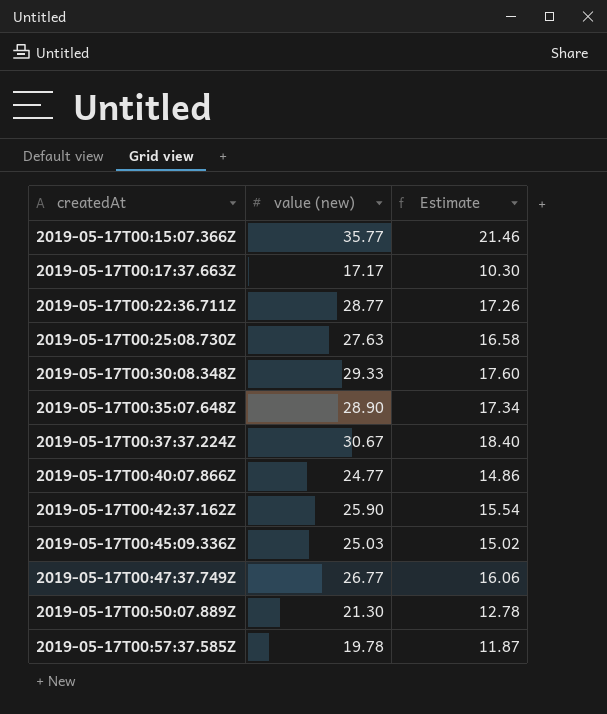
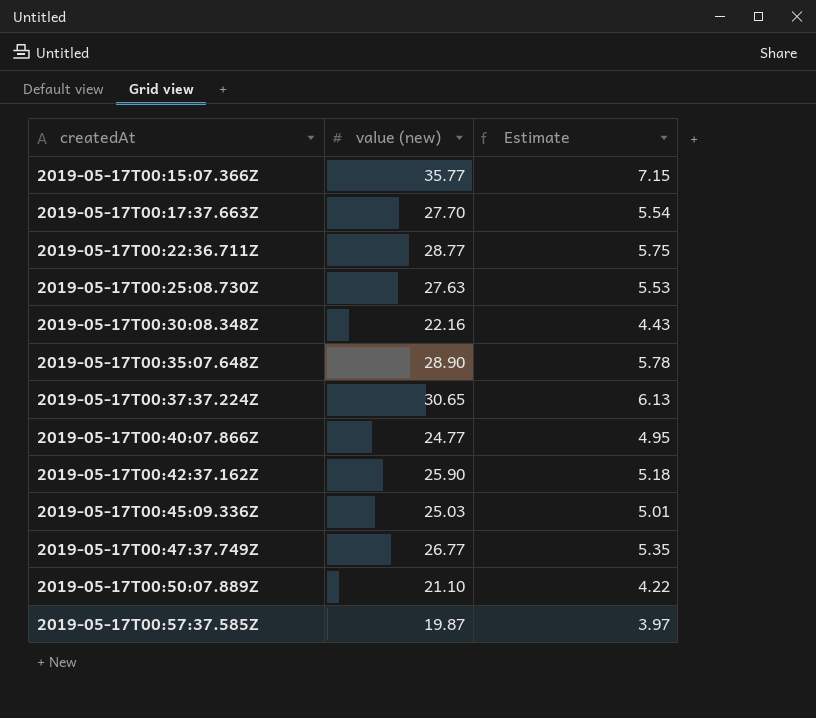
column Estimate | formula: [value (new)] * 0.6 -> [value (new)] * 0.2
2019-05-17T00:17:37.663Z | value (new): 17.17 -> 27.70
2019-05-17T00:30:08.348Z | value (new): 29.33 -> 22.16
2019-05-17T00:37:37.224Z | value (new): 30.67 -> 30.65
2019-05-17T00:50:07.889Z | value (new): 21.30 -> 21.10
2019-05-17T00:57:37.585Z | value (new): 19.78 -> 19.87

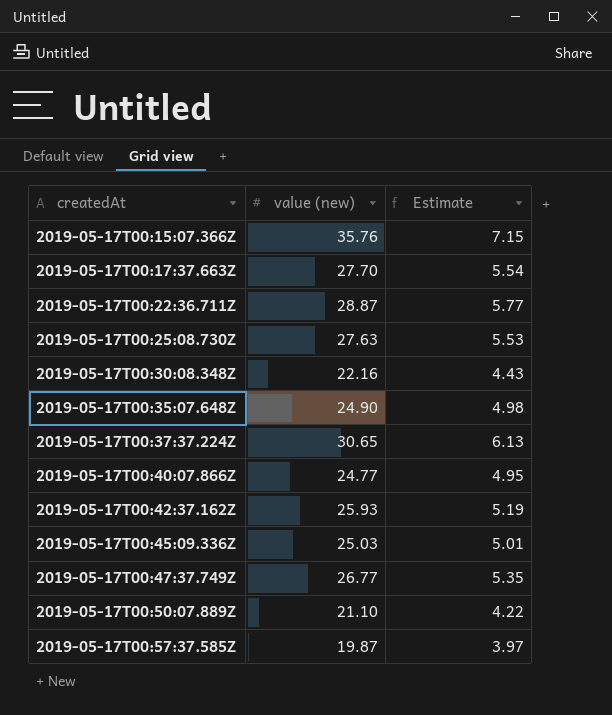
2019-05-17T00:15:07.366Z | value (new): 35.77 -> 35.76
2019-05-17T00:22:36.711Z | value (new): 28.77 -> 28.87
2019-05-17T00:22:36.711Z | Estimate: 5.75 -> 5.77
2019-05-17T00:35:07.648Z | value (new): 28.90 -> 24.90
2019-05-17T00:35:07.648Z | Estimate: 5.78 -> 4.98
2019-05-17T00:42:37.162Z | value (new): 25.90 -> 25.93
2019-05-17T00:42:37.162Z | Estimate: 5.18 -> 5.19

